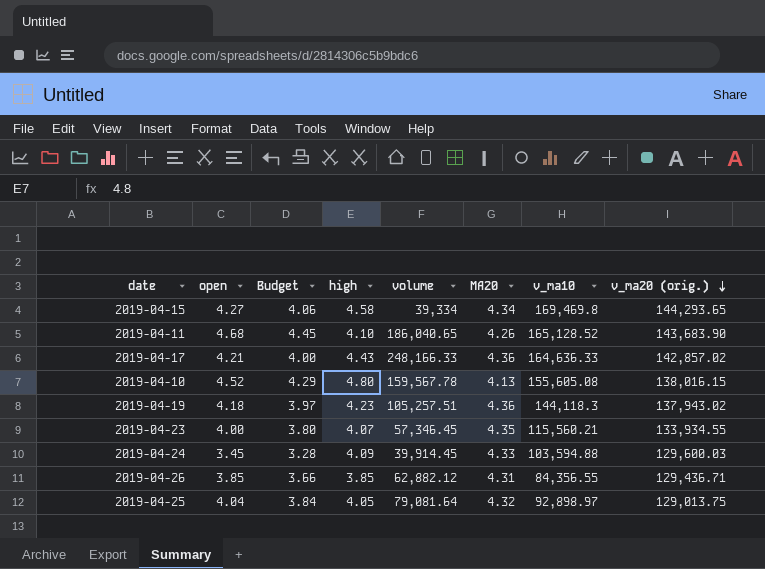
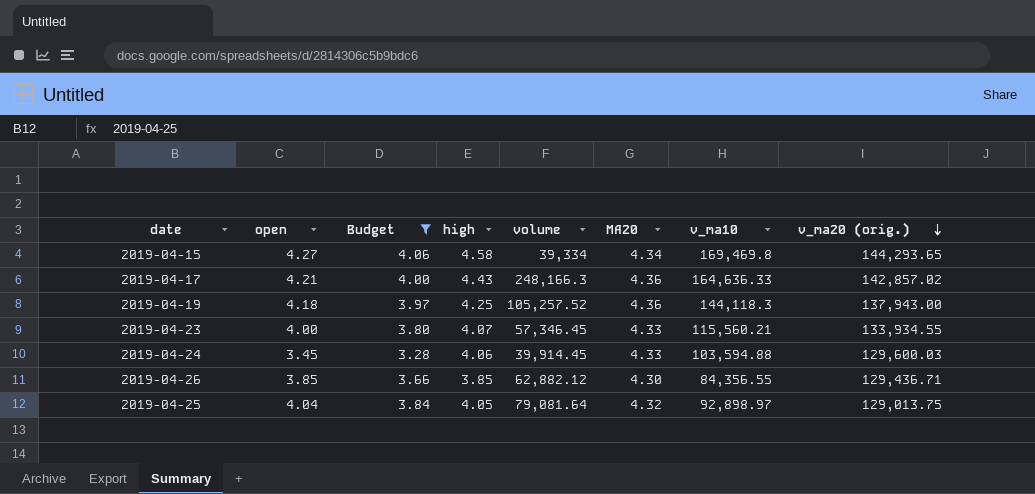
filter: none -> Budget <= 4.06
2019-04-17 | volume: 248,166.33 -> 248,166.3
2019-04-19 | high: 4.23 -> 4.25
2019-04-19 | volume: 105,257.51 -> 105,257.52
2019-04-19 | v_ma20 (orig.): 137,943.02 -> 137,943.00
2019-04-23 | MA20: 4.35 -> 4.33
2019-04-24 | high: 4.09 -> 4.06
2019-04-26 | MA20: 4.31 -> 4.30

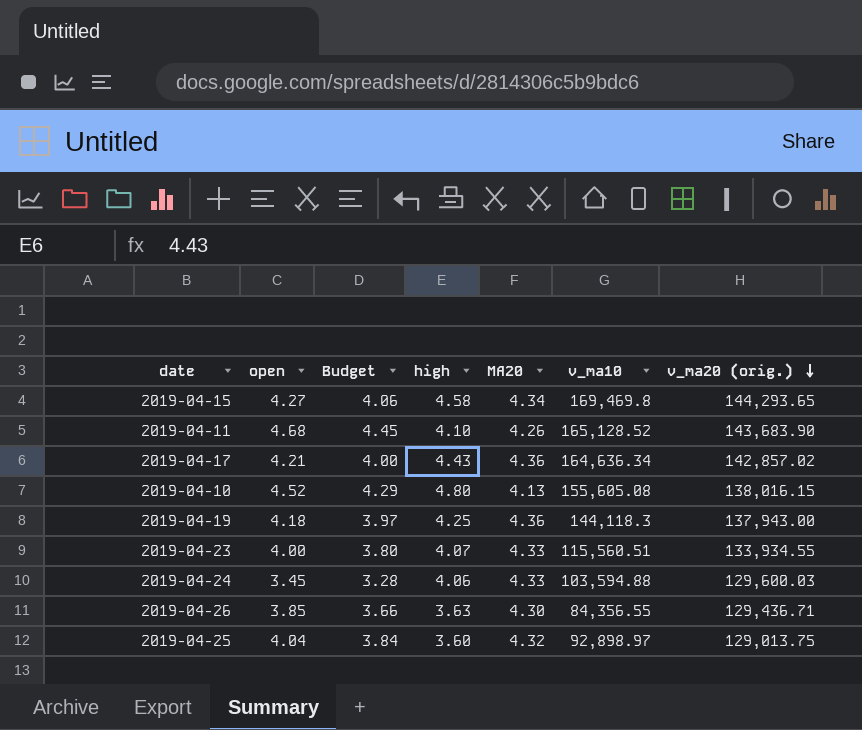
filter: Budget <= 4.06 -> none
column volume | position: 5 -> none
2019-04-17 | v_ma10: 164,636.33 -> 164,636.34
2019-04-23 | v_ma10: 115,560.21 -> 115,560.51
2019-04-26 | high: 3.85 -> 3.63
2019-04-25 | high: 4.05 -> 3.60

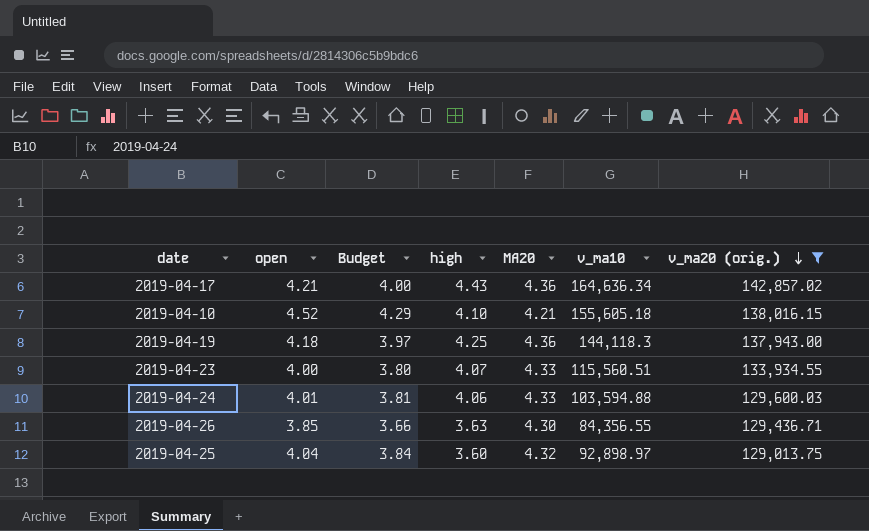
filter: none -> v_ma20 (orig.) <= 142,857.02
2019-04-10 | high: 4.80 -> 4.10
2019-04-10 | MA20: 4.13 -> 4.21
2019-04-10 | v_ma10: 155,605.08 -> 155,605.18
2019-04-24 | open: 3.45 -> 4.01
2019-04-24 | Budget: 3.28 -> 3.81

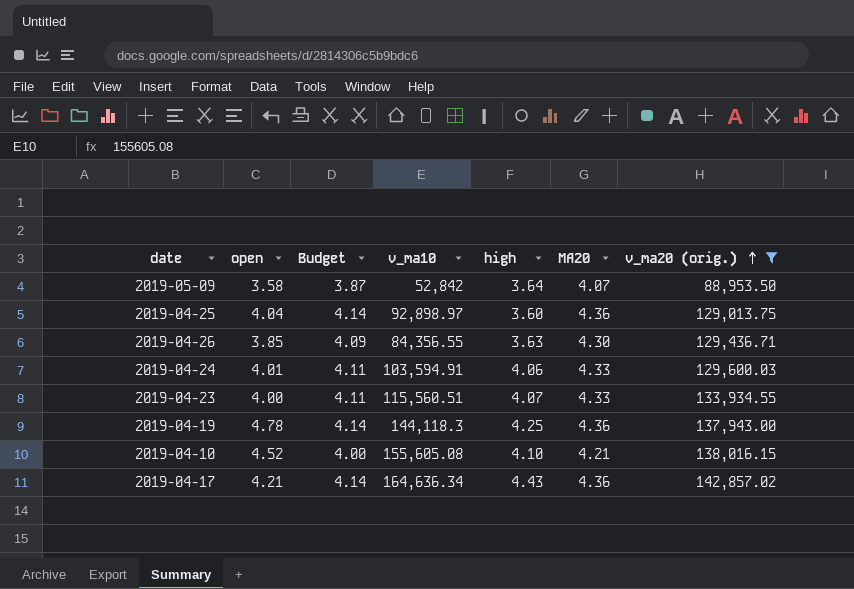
row order: v_ma20 (orig.) descending -> v_ma20 (orig.) ascending
column Budget | formula: [open] * 0.95 -> [MA20] * 0.95
column v_ma10 | position: 6 -> 4
row 2019-05-09: none -> 3.58 | 3.87 | 52,842 | 3.64 | 4.07 | 88,953.50
2019-04-25 | MA20: 4.32 -> 4.36
2019-04-24 | v_ma10: 103,594.88 -> 103,594.91
2019-04-19 | open: 4.18 -> 4.78
2019-04-10 | v_ma10: 155,605.18 -> 155,605.08

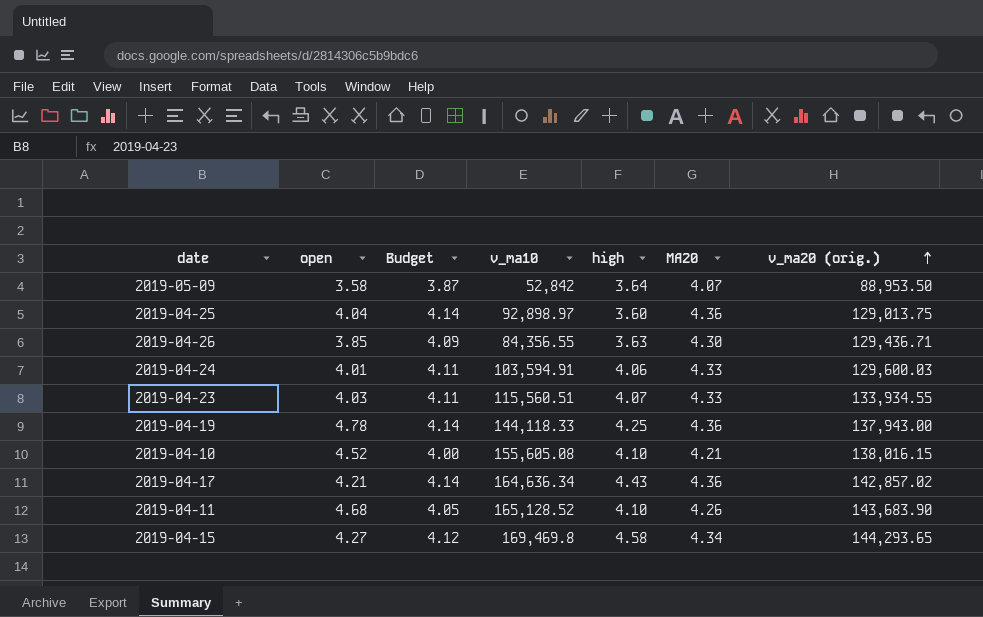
filter: v_ma20 (orig.) <= 142,857.02 -> none
2019-04-23 | open: 4.00 -> 4.03
2019-04-19 | v_ma10: 144,118.3 -> 144,118.33

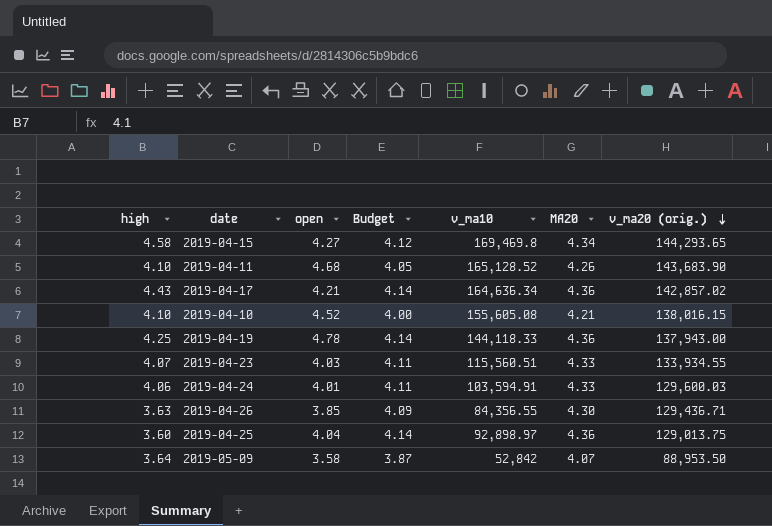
row order: v_ma20 (orig.) ascending -> v_ma20 (orig.) descending
column high | position: 5 -> 1

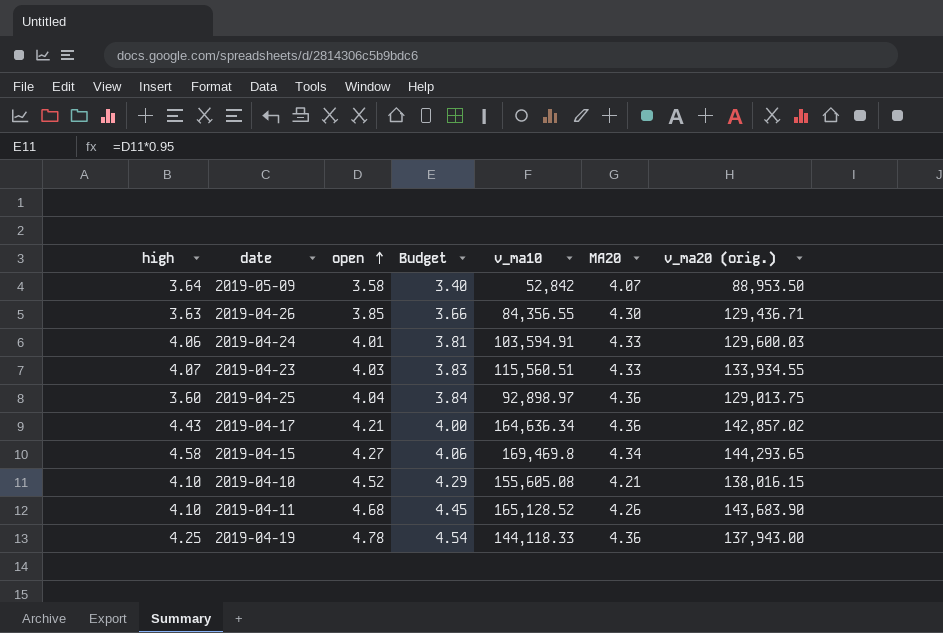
row order: v_ma20 (orig.) descending -> open ascending
column Budget | formula: [MA20] * 0.95 -> [open] * 0.95

